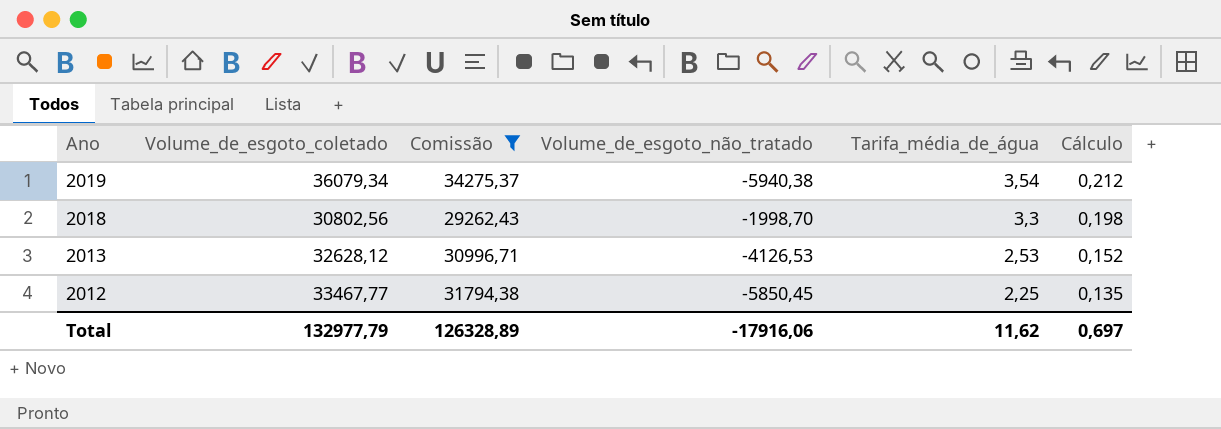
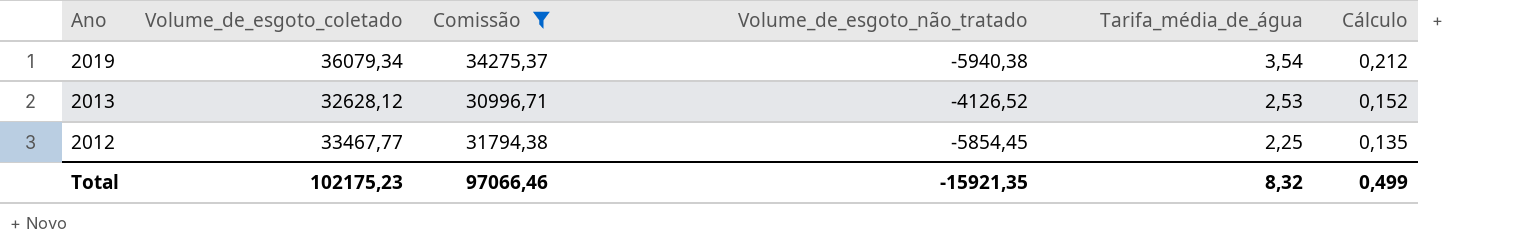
row 2018: 30802,56 | 29262,43 | -1998,70 | 3,3 | 0,198 -> none
2013 | Volume_de_esgoto_não_tratado: -4126,53 -> -4126,52
2012 | Volume_de_esgoto_não_tratado: -5850,45 -> -5854,45
Total | Volume_de_esgoto_coletado: 132977,79 -> 102175,23
Total | Comissão: 126328,89 -> 97066,46
Total | Volume_de_esgoto_não_tratado: -17916,06 -> -15921,35
Total | Tarifa_média_de_água: 11,62 -> 8,32
Total | Cálculo: 0,697 -> 0,499

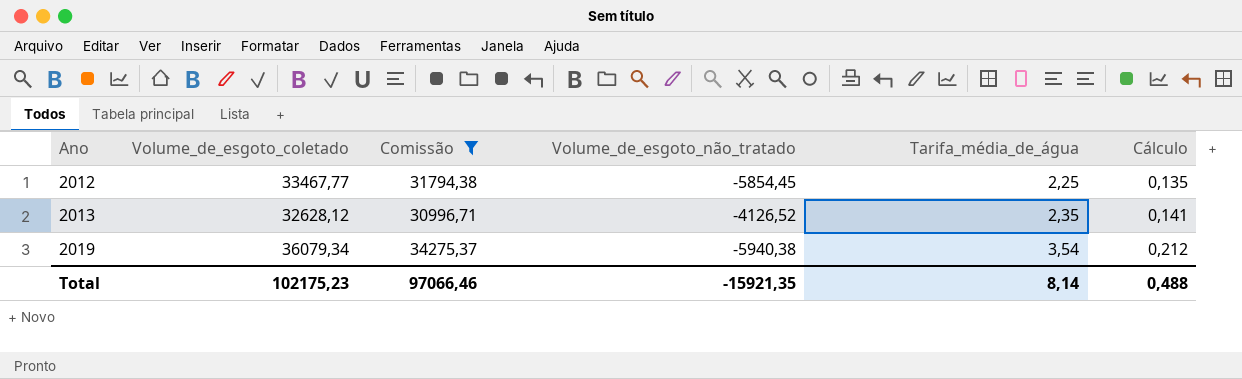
row order: Ano descending -> Ano ascending
2013 | Tarifa_média_de_água: 2,53 -> 2,35
2013 | Cálculo: 0,152 -> 0,141
Total | Tarifa_média_de_água: 8,32 -> 8,14
Total | Cálculo: 0,499 -> 0,488

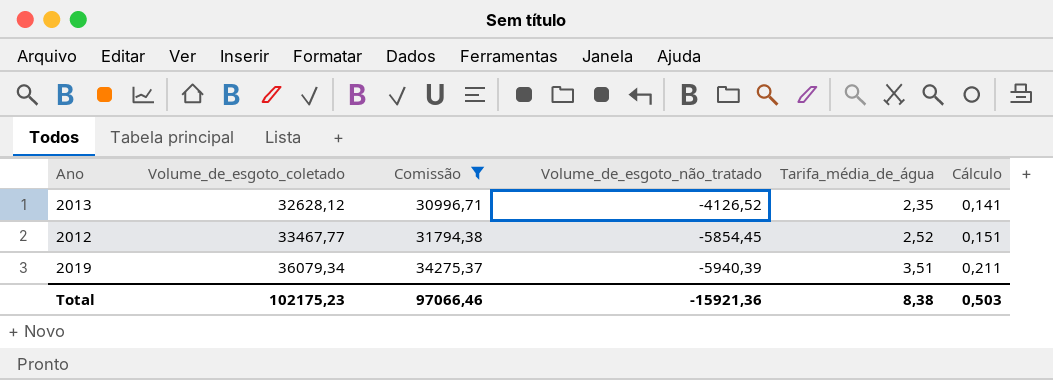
row order: Ano ascending -> Volume_de_esgoto_coletado ascending
2012 | Tarifa_média_de_água: 2,25 -> 2,52
2012 | Cálculo: 0,135 -> 0,151
2019 | Volume_de_esgoto_não_tratado: -5940,38 -> -5940,39
2019 | Tarifa_média_de_água: 3,54 -> 3,51
2019 | Cálculo: 0,212 -> 0,211
Total | Volume_de_esgoto_não_tratado: -15921,35 -> -15921,36
Total | Tarifa_média_de_água: 8,14 -> 8,38
Total | Cálculo: 0,488 -> 0,503

